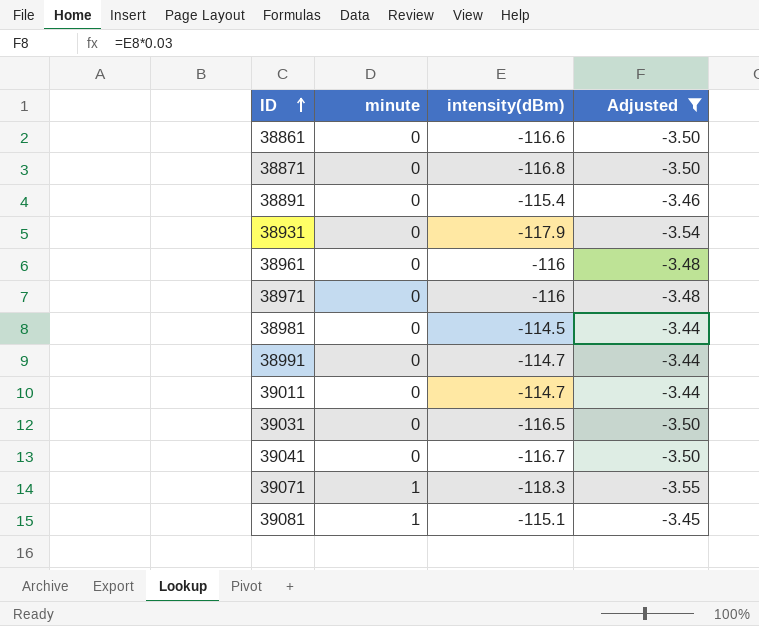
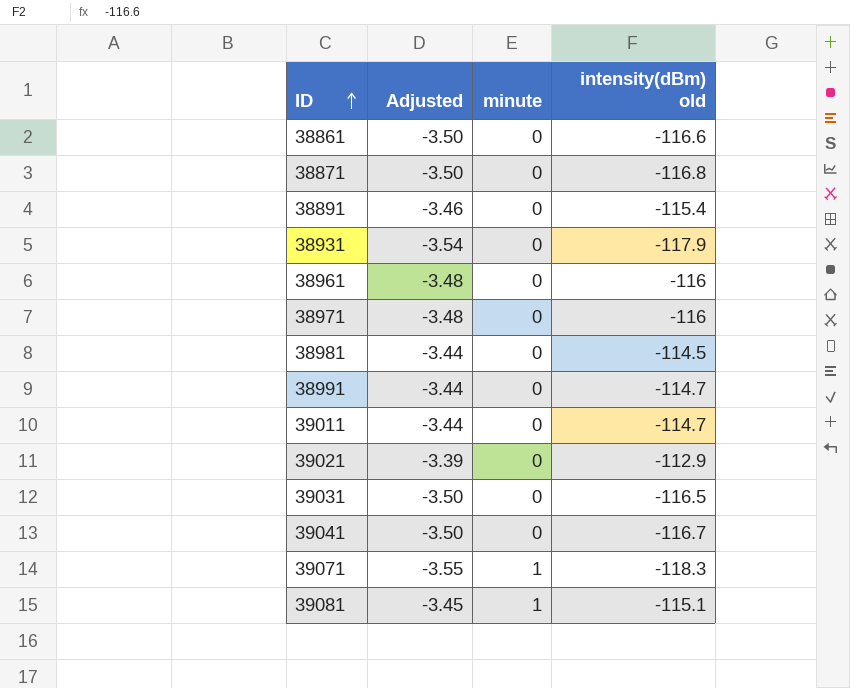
filter: Adjusted != -3.39 -> none
column Adjusted | position: 4 -> 2
column name: intensity(dBm) -> intensity(dBm) old

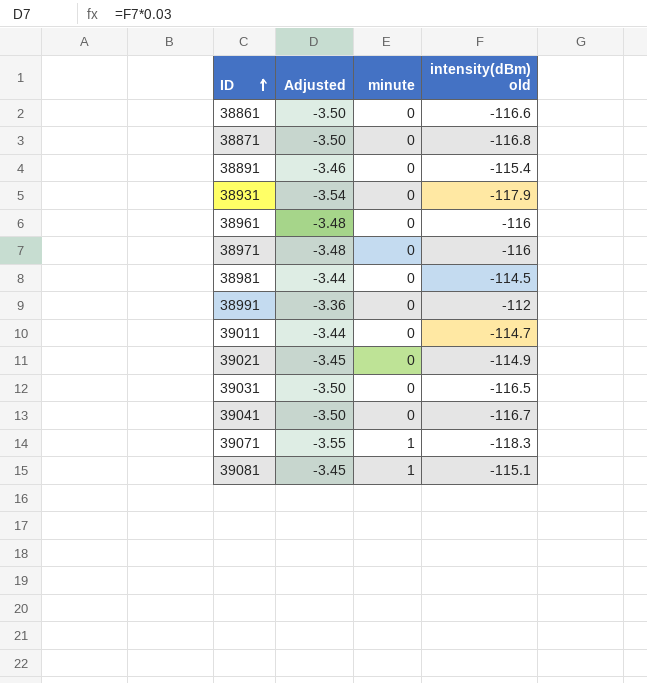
38991 | Adjusted: -3.44 -> -3.36
38991 | intensity(dBm) old: -114.7 -> -112
39021 | Adjusted: -3.39 -> -3.45
39021 | intensity(dBm) old: -112.9 -> -114.9

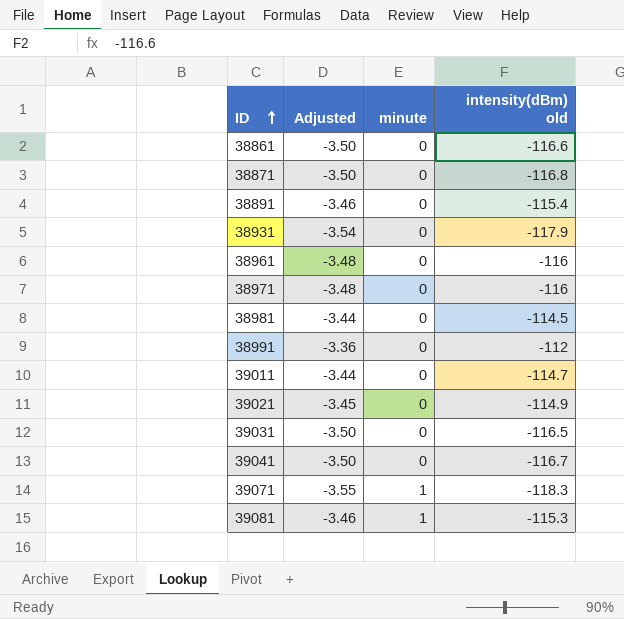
39081 | Adjusted: -3.45 -> -3.46
39081 | intensity(dBm) old: -115.1 -> -115.3

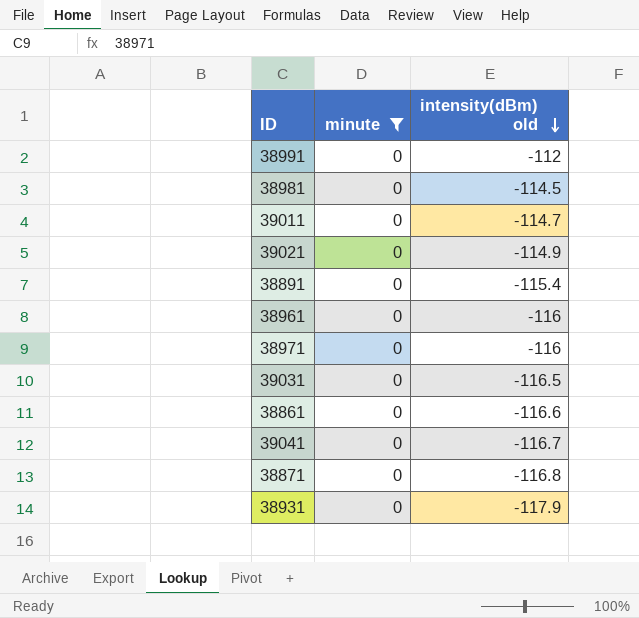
filter: none -> minute = 0
row order: ID ascending -> intensity(dBm) old descending
column Adjusted | formula: [intensity(dBm) old] * 0.03 -> none

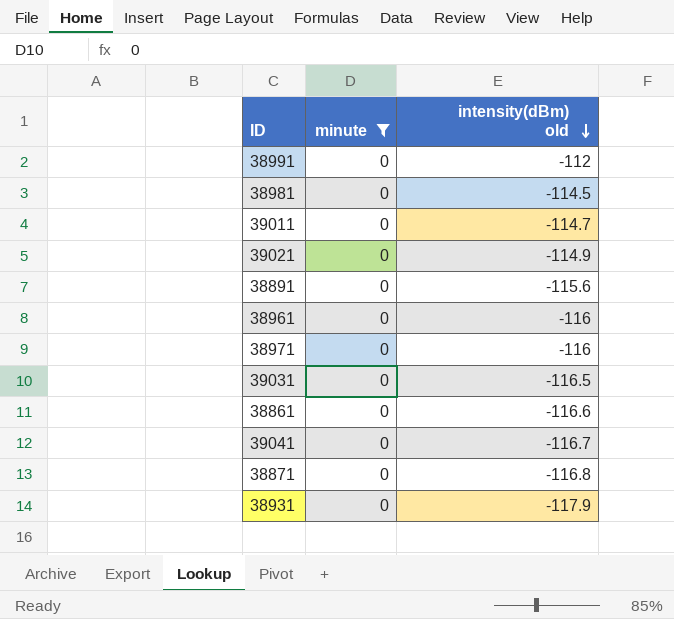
38891 | intensity(dBm) old: -115.4 -> -115.6

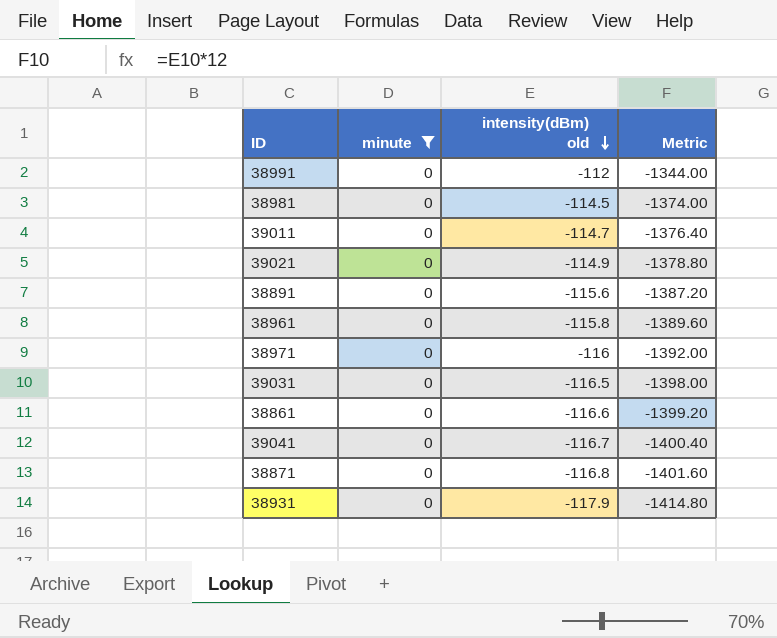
column Metric | formula: none -> [intensity(dBm) old] * 12
38961 | intensity(dBm) old: -116 -> -115.8

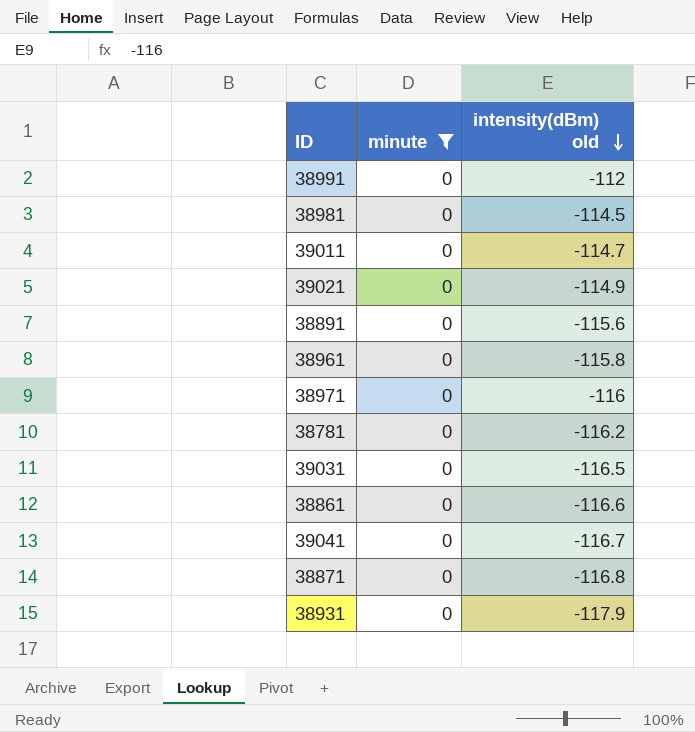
column Metric | formula: [intensity(dBm) old] * 12 -> none
row 38781: none -> 0 | -116.2

